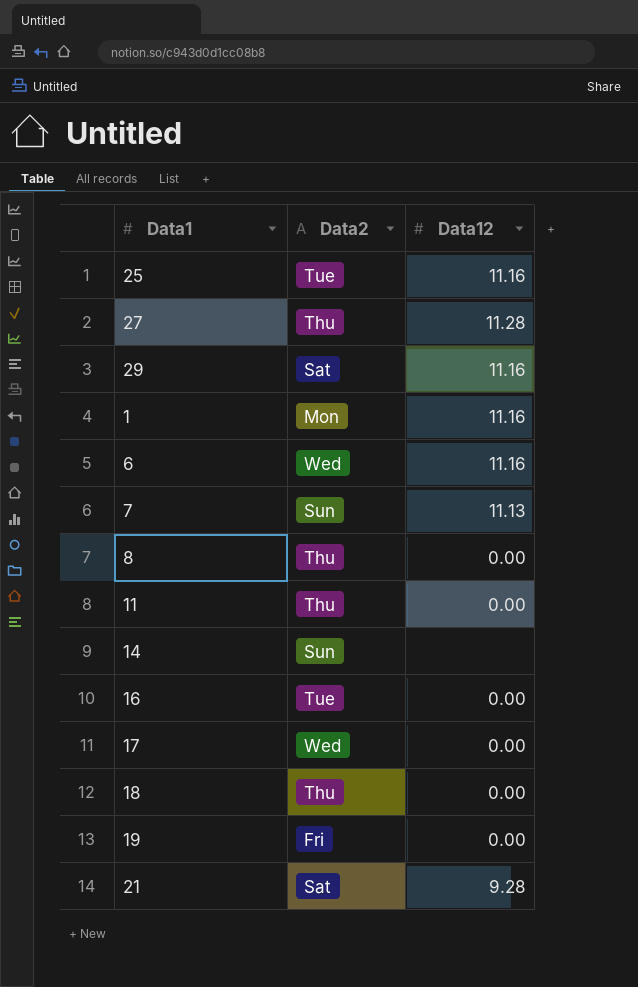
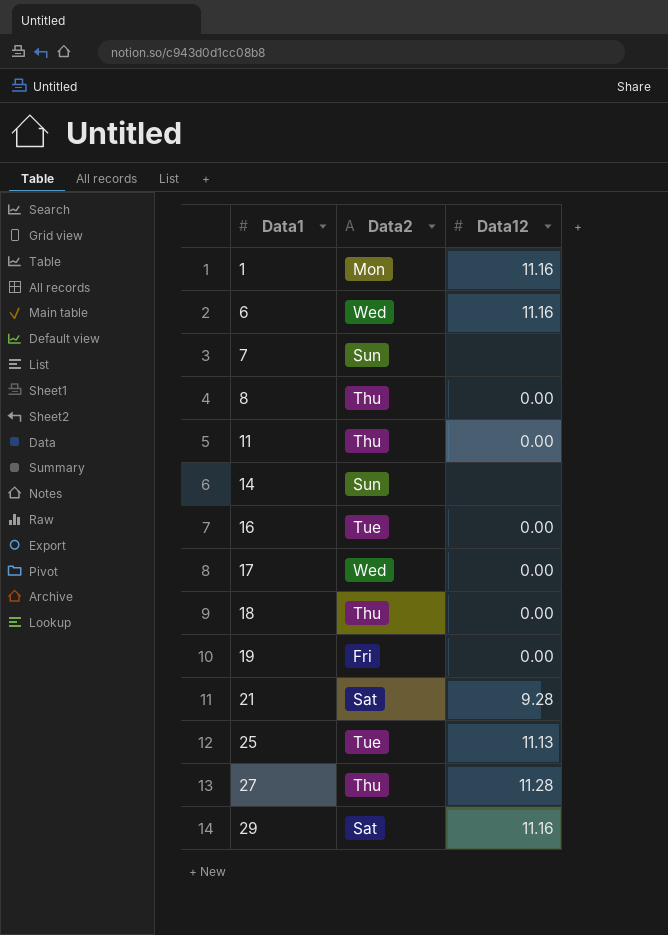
row order: none -> Data1 ascending
7 | Data12: 11.13 -> none
25 | Data12: 11.16 -> 11.13

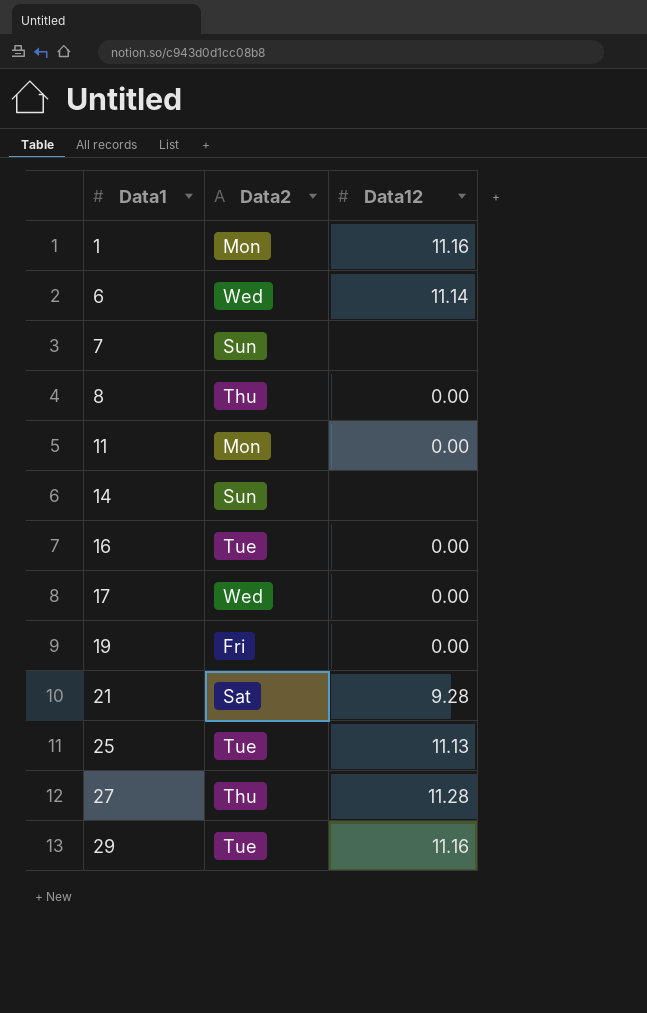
row 18: Thu | 0.00 -> none
6 | Data12: 11.16 -> 11.14
11 | Data2: Thu -> Mon
29 | Data2: Sat -> Tue

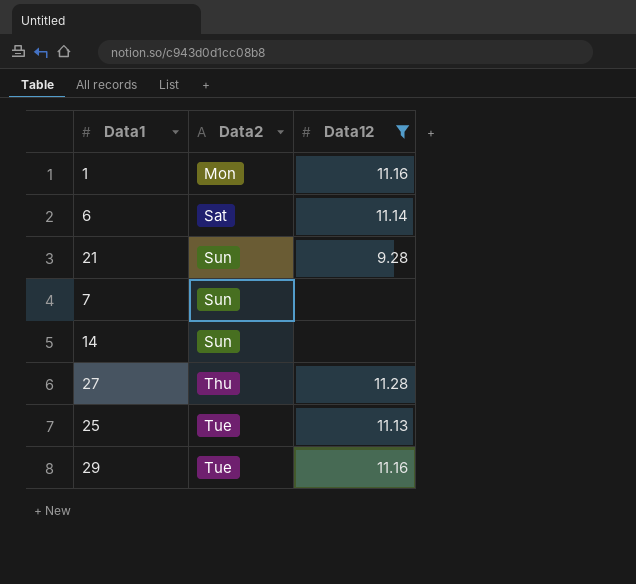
filter: none -> Data12 != 0.00
row order: Data1 ascending -> Data2 ascending
6 | Data2: Wed -> Sat
21 | Data2: Sat -> Sun

